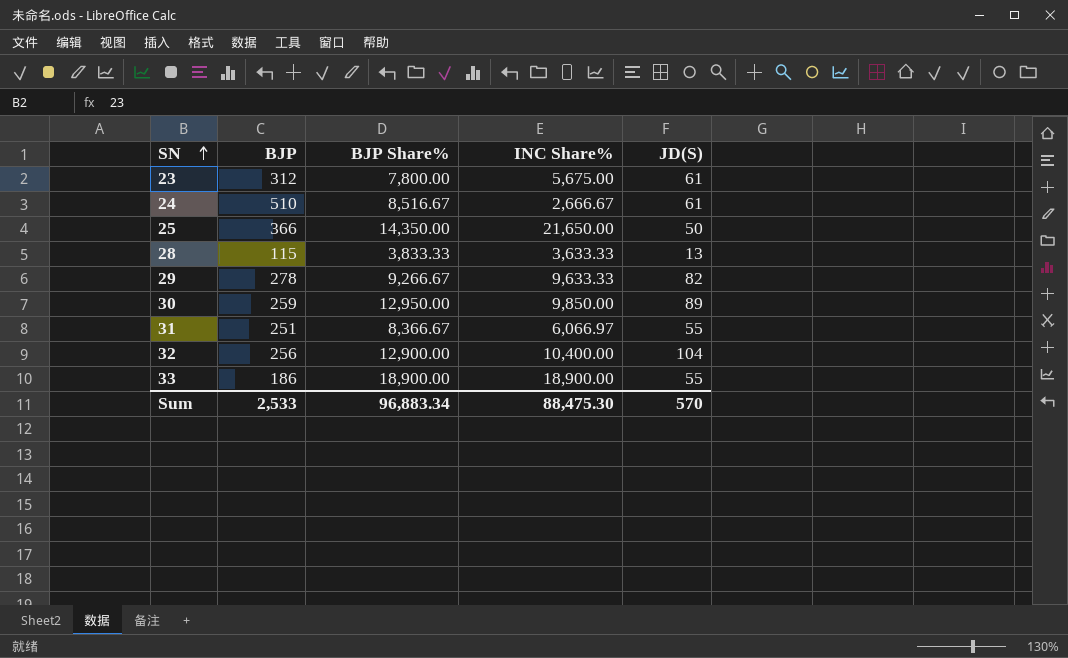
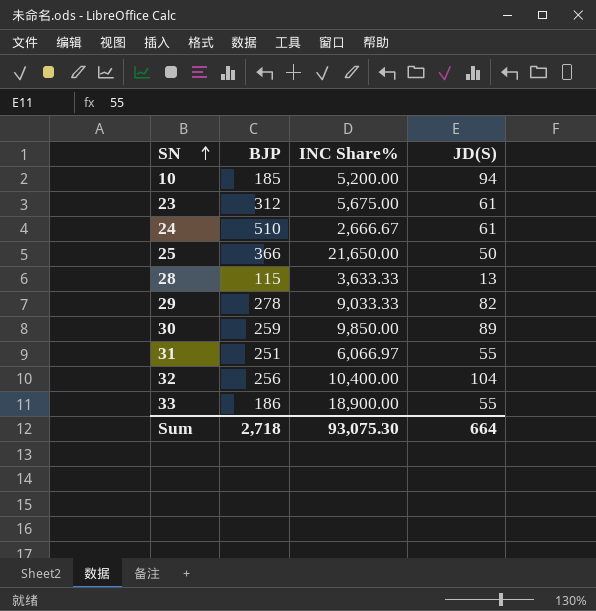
column BJP Share% | position: 3 -> none
row 10: none -> 185 | 5,200.00 | 94
29 | INC Share%: 9,633.33 -> 9,033.33
Sum | BJP: 2,533 -> 2,718
Sum | INC Share%: 88,475.30 -> 93,075.30
Sum | JD(S): 570 -> 664

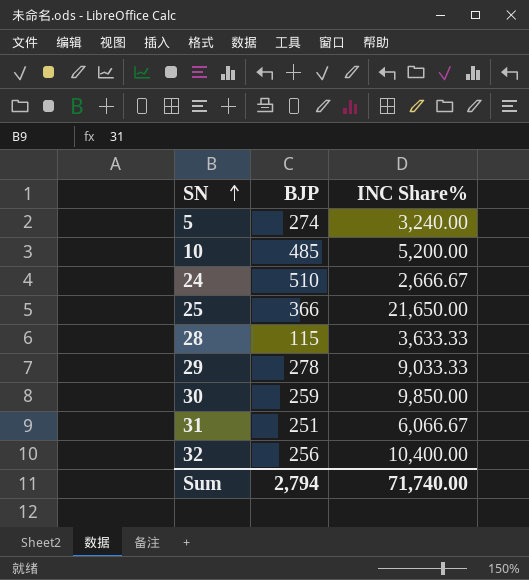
column JD(S) | position: 4 -> none
row 23: 312 | 5,675.00 | 61 -> none
row 33: 186 | 18,900.00 | 55 -> none
row 5: none -> 274 | 3,240.00
10 | BJP: 185 -> 485
31 | INC Share%: 6,066.97 -> 6,066.67
Sum | BJP: 2,718 -> 2,794
Sum | INC Share%: 93,075.30 -> 71,740.00

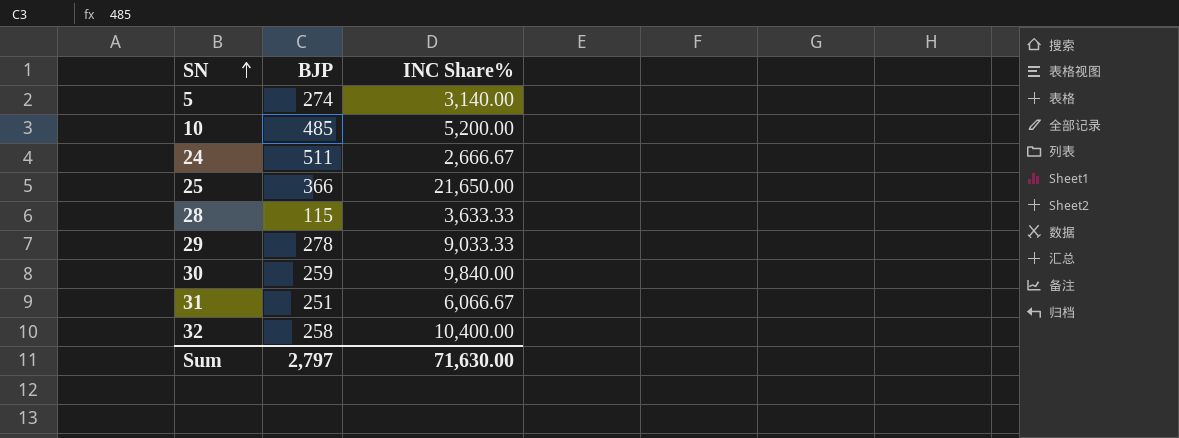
5 | INC Share%: 3,240.00 -> 3,140.00
24 | BJP: 510 -> 511
30 | INC Share%: 9,850.00 -> 9,840.00
32 | BJP: 256 -> 258
Sum | BJP: 2,794 -> 2,797
Sum | INC Share%: 71,740.00 -> 71,630.00

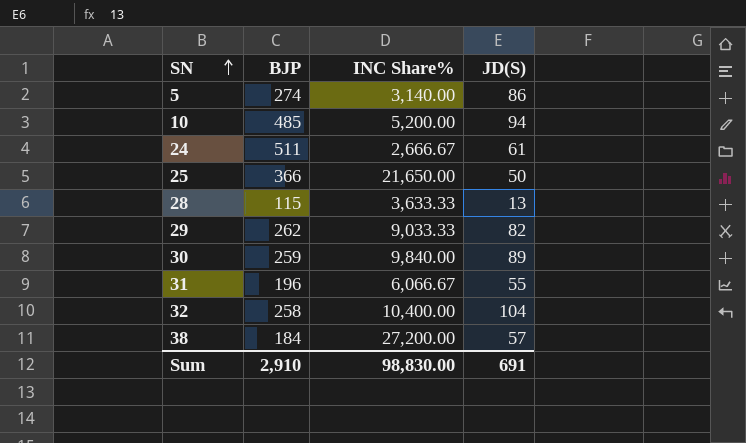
column JD(S) | position: none -> 4
29 | BJP: 278 -> 262
31 | BJP: 251 -> 196
row 38: none -> 184 | 27,200.00 | 57
Sum | BJP: 2,797 -> 2,910
Sum | INC Share%: 71,630.00 -> 98,830.00

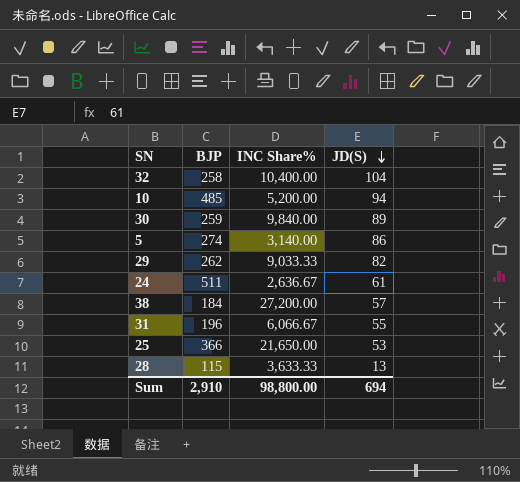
row order: SN ascending -> JD(S) descending
24 | INC Share%: 2,666.67 -> 2,636.67
25 | JD(S): 50 -> 53
Sum | INC Share%: 98,830.00 -> 98,800.00
Sum | JD(S): 691 -> 694

